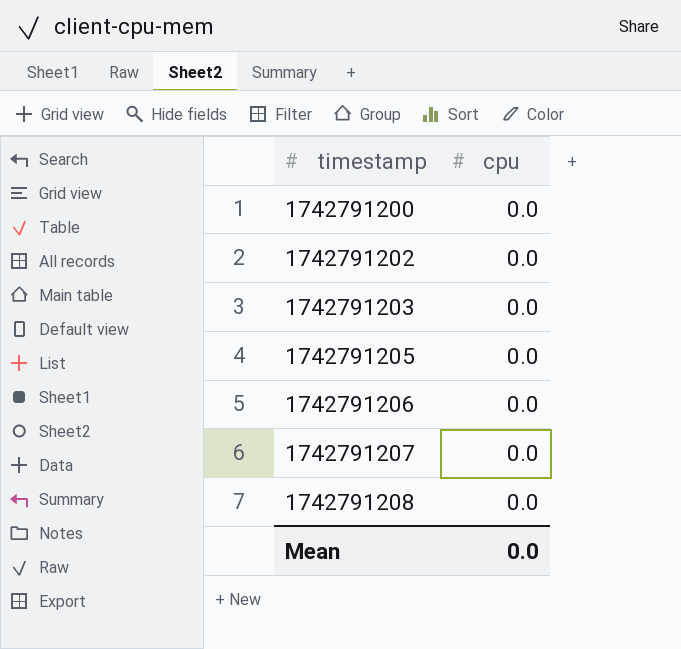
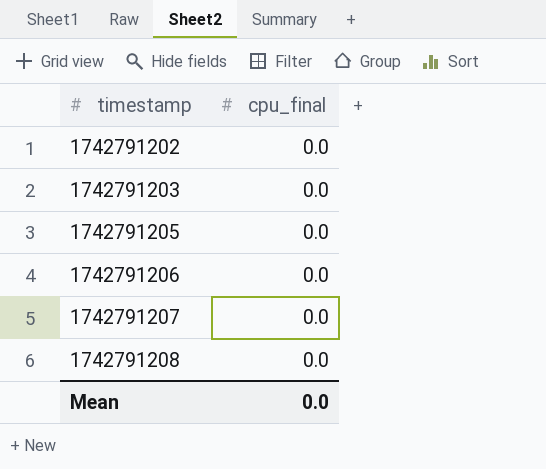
column name: cpu -> cpu_final
row 1742791200: 0.0 -> none

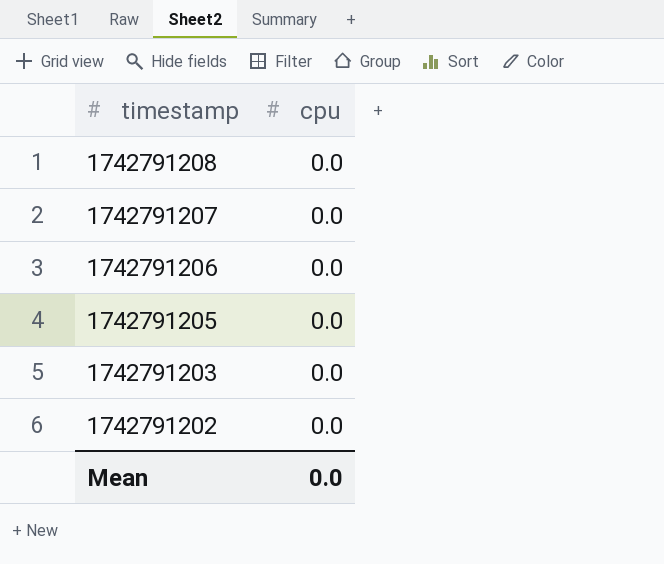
row order: timestamp ascending -> timestamp descending
column name: cpu_final -> cpu

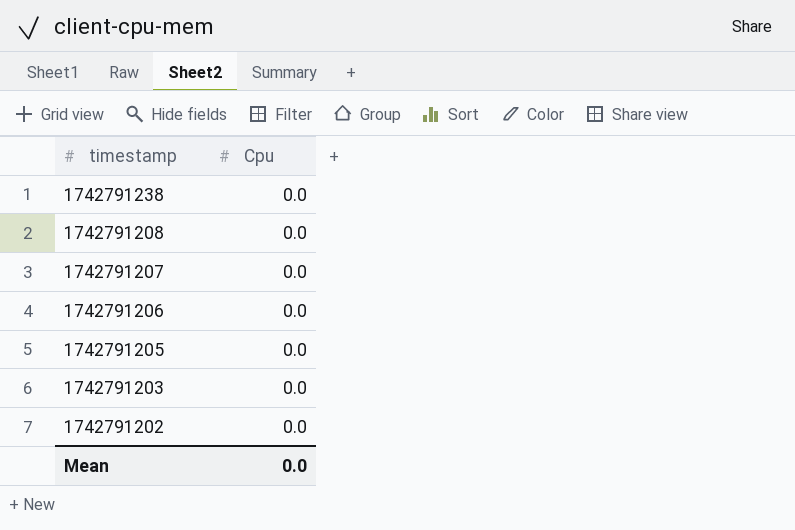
column name: cpu -> Cpu
row 1742791238: none -> 0.0

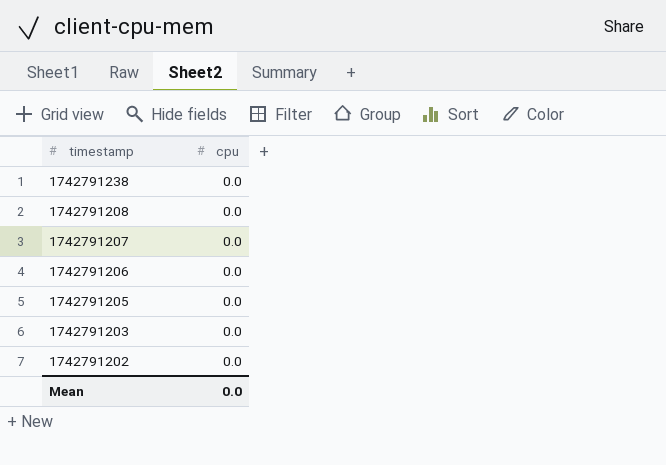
column name: Cpu -> cpu

